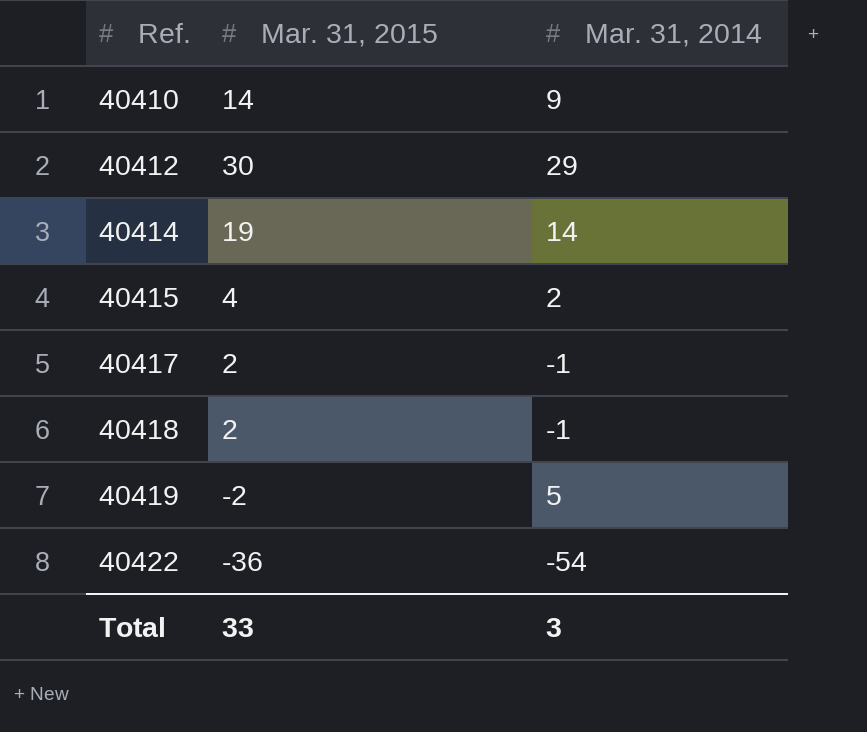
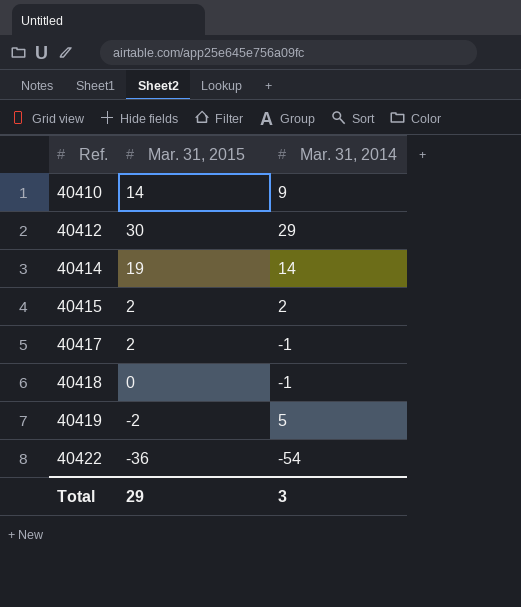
40415 | Mar. 31, 2015: 4 -> 2
40418 | Mar. 31, 2015: 2 -> 0
Total | Mar. 31, 2015: 33 -> 29

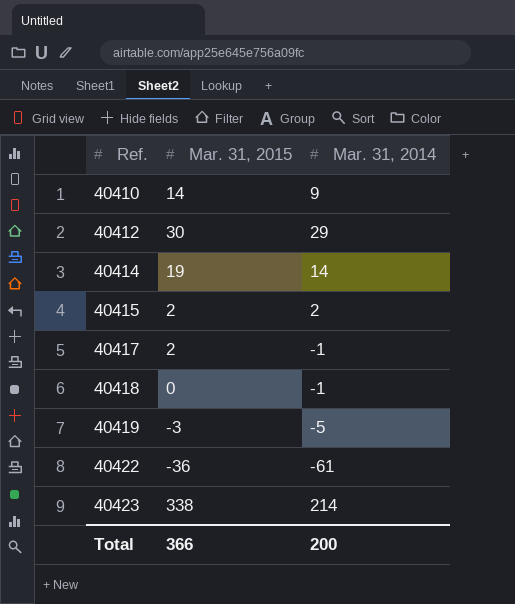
40419 | Mar. 31, 2015: -2 -> -3
40419 | Mar. 31, 2014: 5 -> -5
40422 | Mar. 31, 2014: -54 -> -61
row 40423: none -> 338 | 214
Total | Mar. 31, 2015: 29 -> 366
Total | Mar. 31, 2014: 3 -> 200

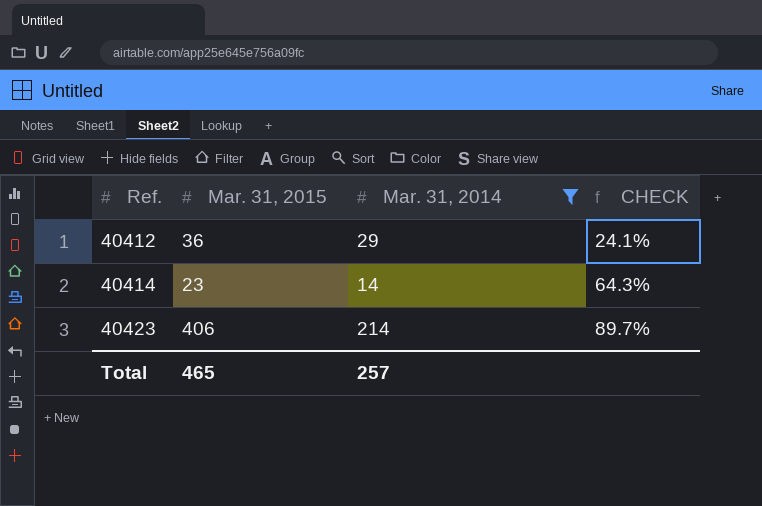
filter: none -> Mar. 31, 2014 >= 14
column CHECK | formula: none -> ([Mar. 31, 2015] - [Mar. 31, 2014]) / [Mar. 31, 2014]
40412 | Mar. 31, 2015: 30 -> 36
40414 | Mar. 31, 2015: 19 -> 23
40423 | Mar. 31, 2015: 338 -> 406
Total | Mar. 31, 2015: 366 -> 465
Total | Mar. 31, 2014: 200 -> 257

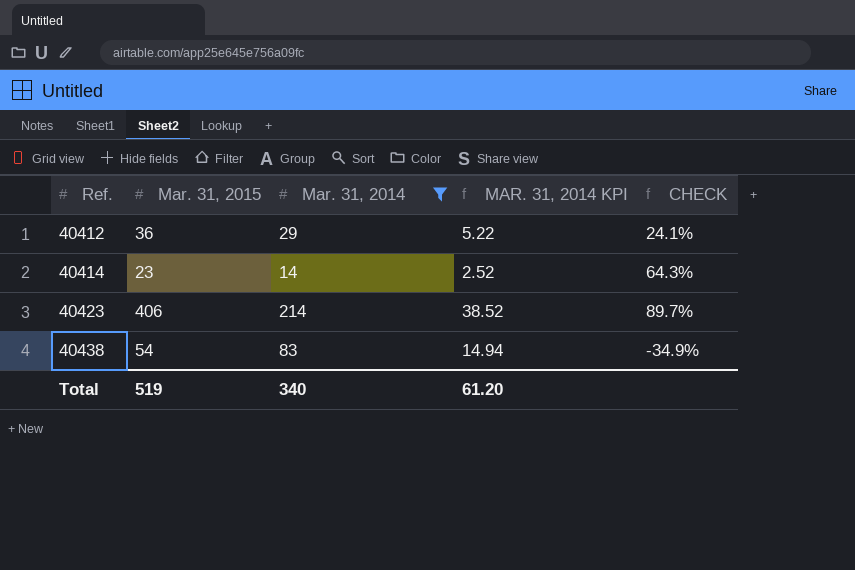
column MAR. 31, 2014 KPI | formula: none -> [Mar. 31, 2014] * 0.18
row 40438: none -> 54 | 83 | 14.94 | -34.9%
Total | Mar. 31, 2015: 465 -> 519
Total | Mar. 31, 2014: 257 -> 340

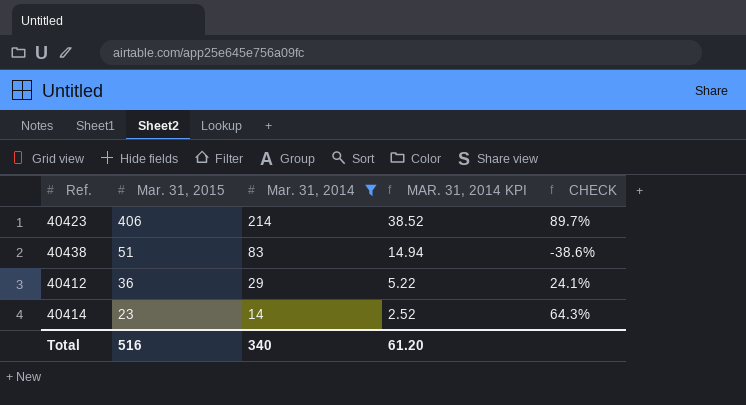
row order: Ref. ascending -> Mar. 31, 2015 descending
40438 | Mar. 31, 2015: 54 -> 51
40438 | CHECK: -34.9% -> -38.6%
Total | Mar. 31, 2015: 519 -> 516

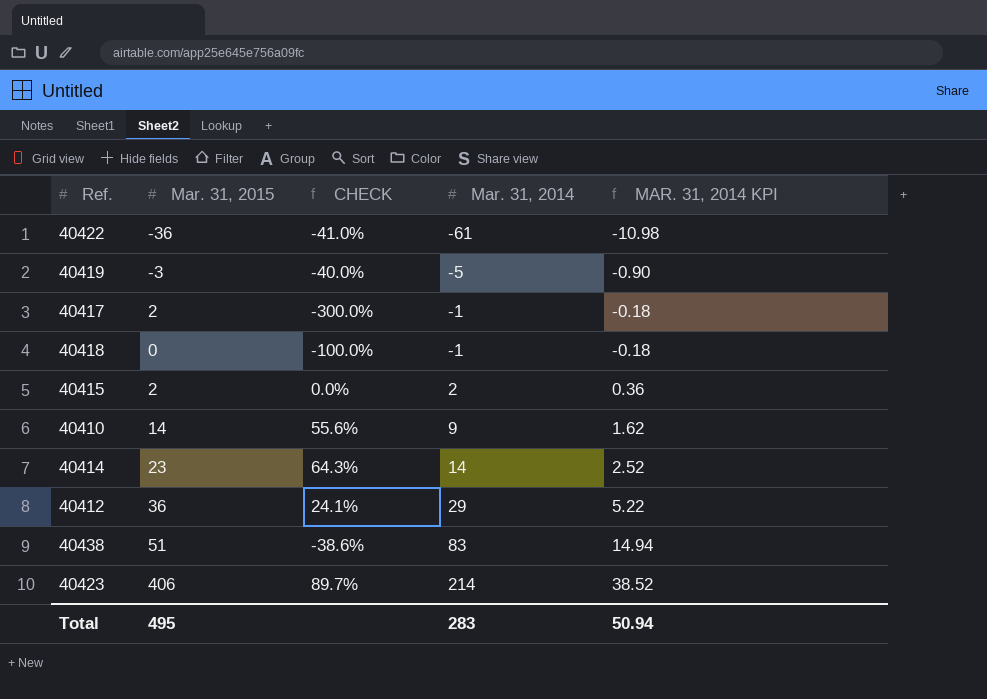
filter: Mar. 31, 2014 >= 14 -> none
row order: Mar. 31, 2015 descending -> Mar. 31, 2014 ascending
column CHECK | position: 5 -> 3
Total | Mar. 31, 2015: 516 -> 495
Total | Mar. 31, 2014: 340 -> 283
Total | MAR. 31, 2014 KPI: 61.20 -> 50.94

